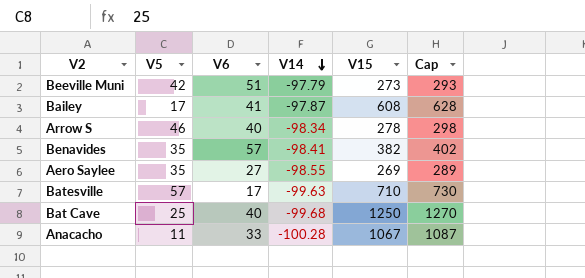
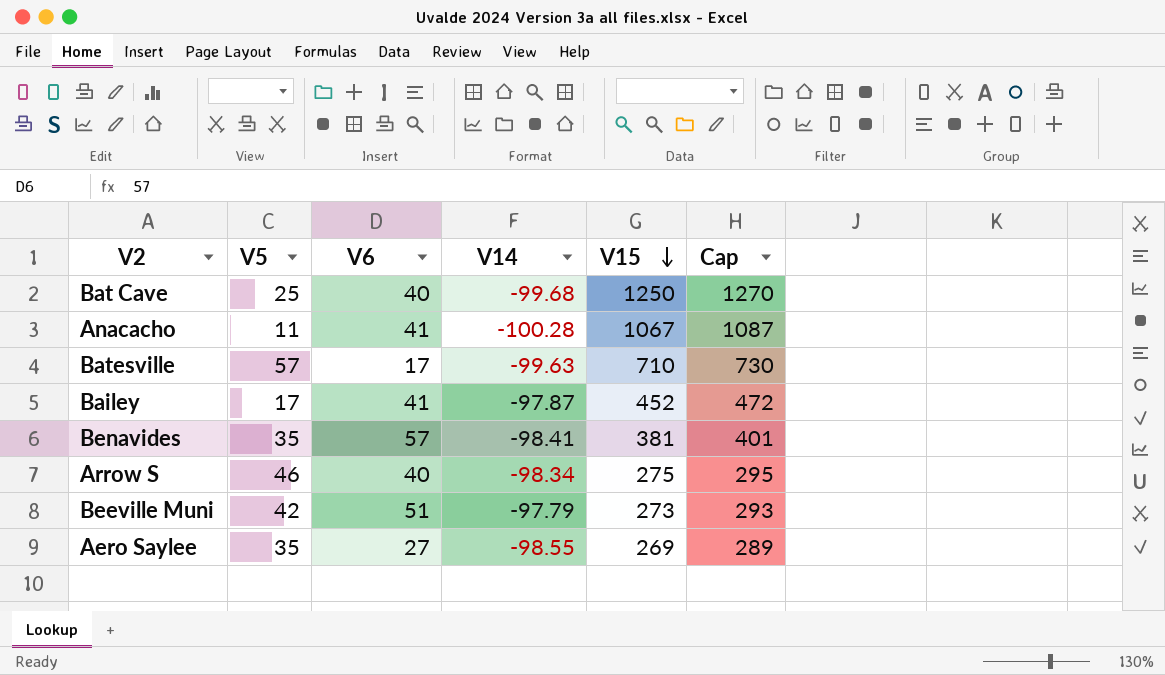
row order: V14 descending -> V15 descending
Anacacho | V6: 33 -> 41
Bailey | V15: 608 -> 452
Bailey | Cap: 628 -> 472
Benavides | V15: 382 -> 381
Benavides | Cap: 402 -> 401
Arrow S | V15: 278 -> 275
Arrow S | Cap: 298 -> 295

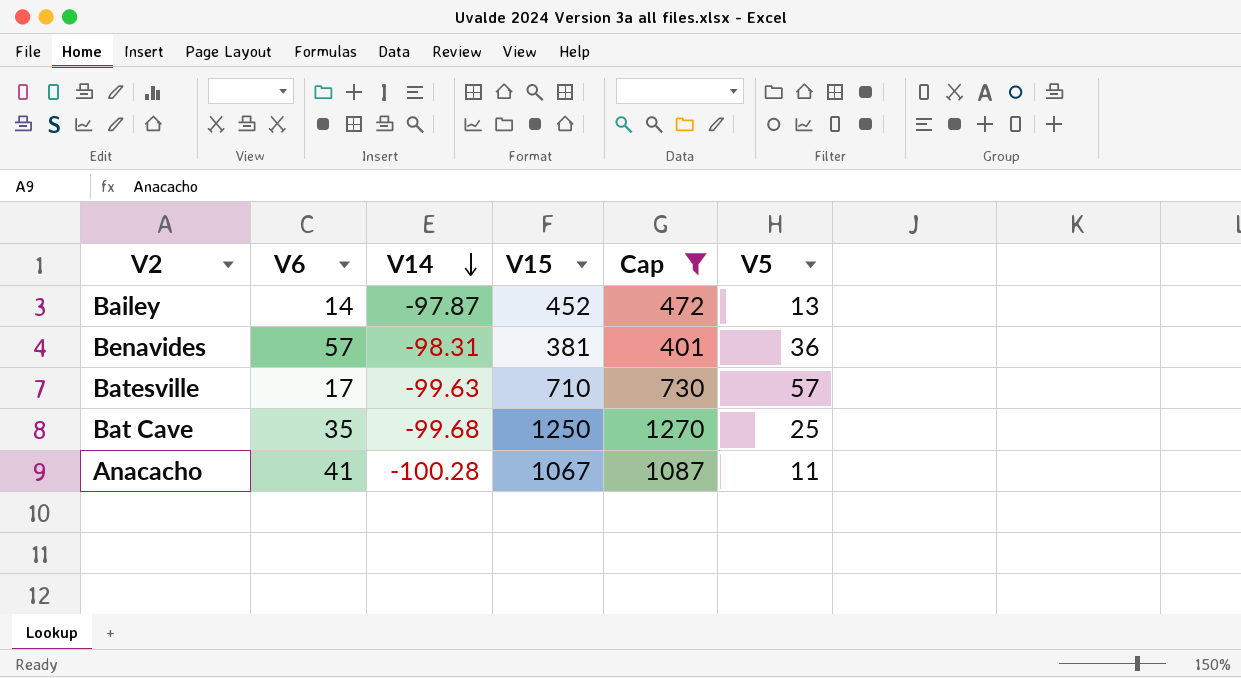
filter: none -> Cap >= 401
row order: V15 descending -> V14 descending
column V5 | position: 2 -> 6
Bailey | V6: 41 -> 14
Bailey | V5: 17 -> 13
Benavides | V14: -98.41 -> -98.31
Benavides | V5: 35 -> 36
Bat Cave | V6: 40 -> 35

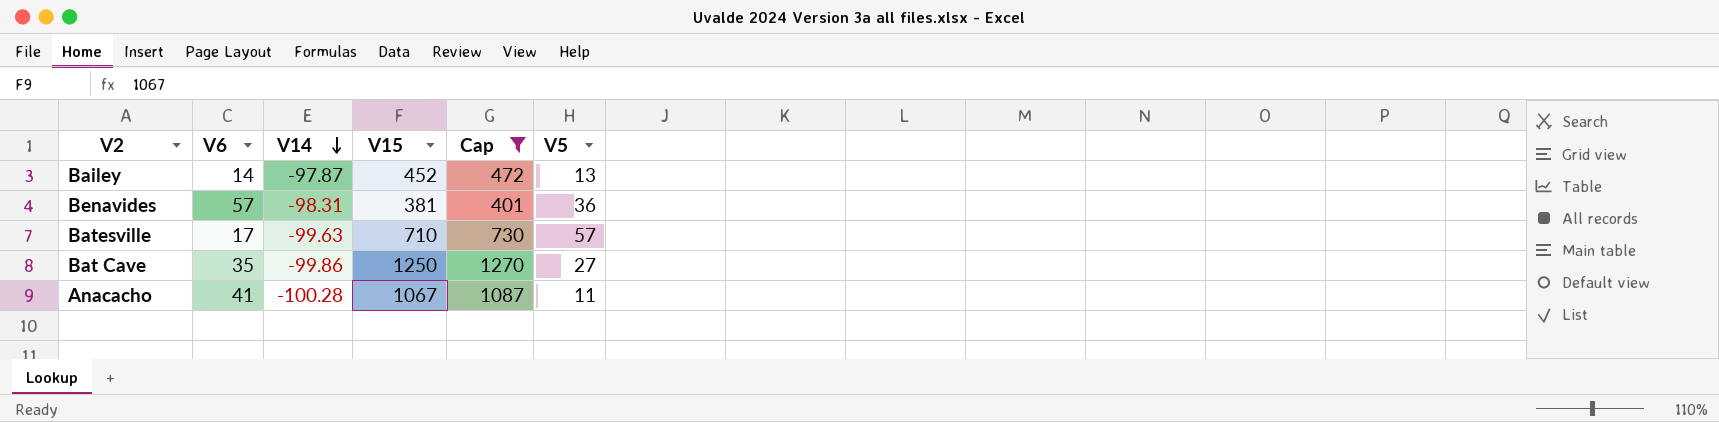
Bat Cave | V14: -99.68 -> -99.86
Bat Cave | V5: 25 -> 27

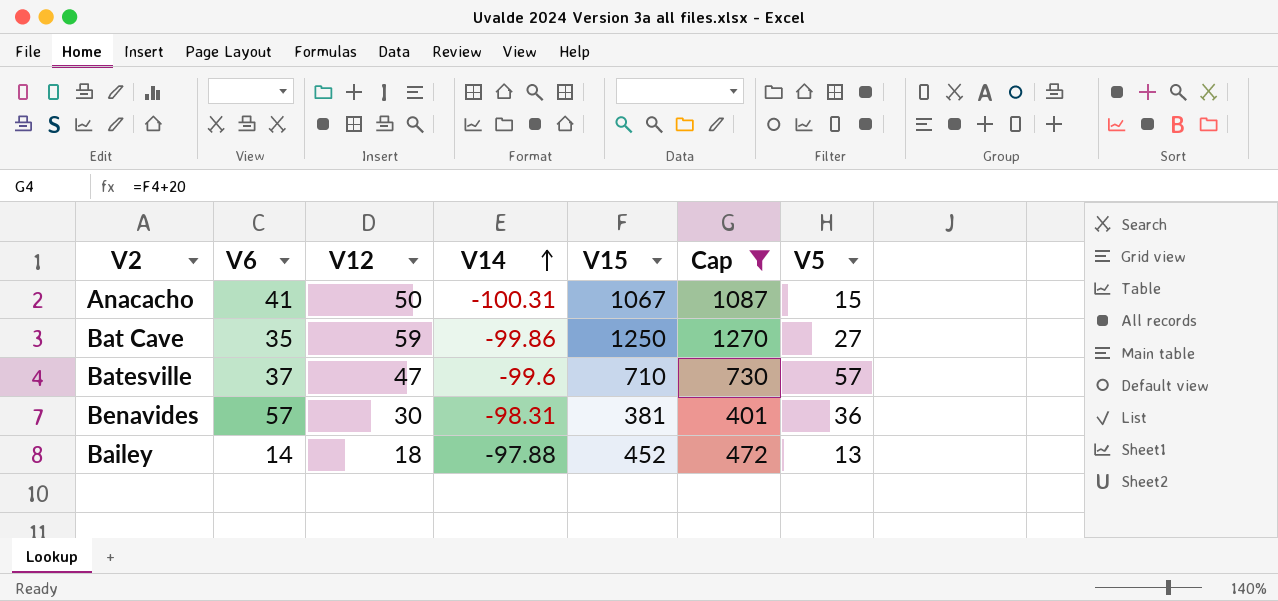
row order: V14 descending -> V14 ascending
column V12 | position: none -> 3
Anacacho | V14: -100.28 -> -100.31
Anacacho | V5: 11 -> 15
Batesville | V6: 17 -> 37
Batesville | V14: -99.63 -> -99.6
Bailey | V14: -97.87 -> -97.88

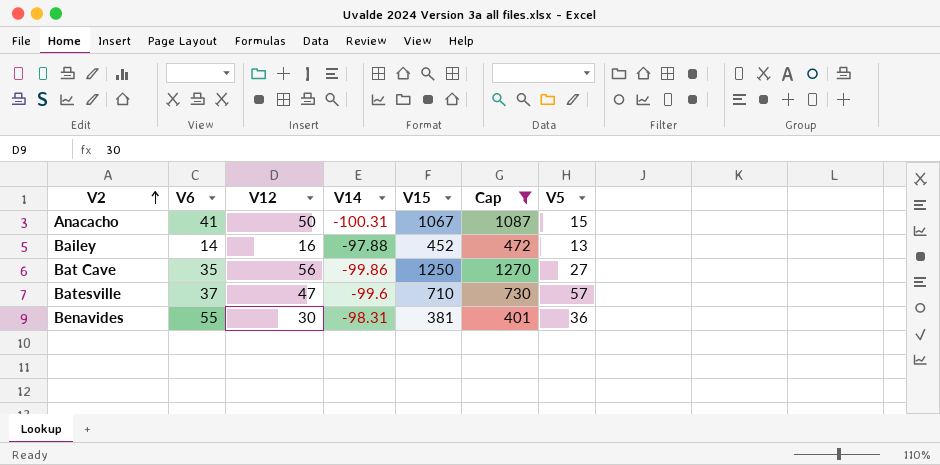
row order: V14 ascending -> V2 ascending
Bailey | V12: 18 -> 16
Bat Cave | V12: 59 -> 56
Benavides | V6: 57 -> 55

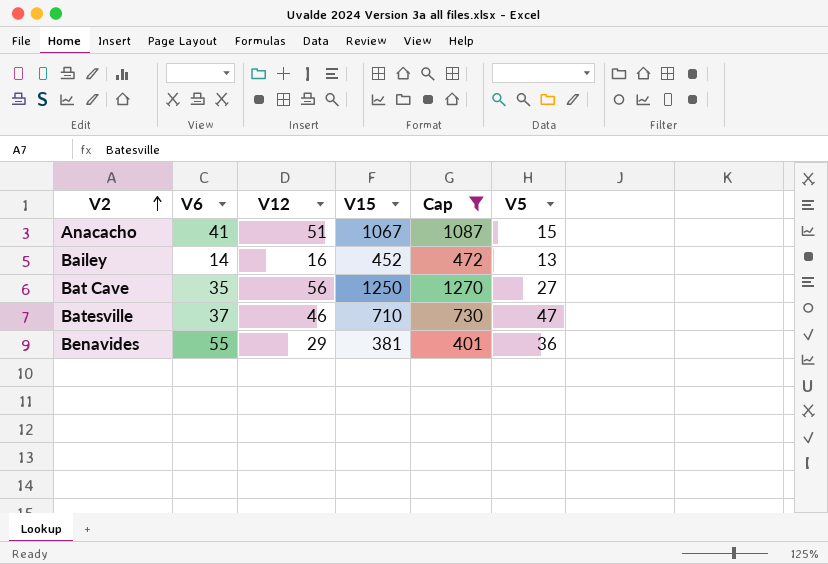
column V14 | position: 4 -> none
Anacacho | V12: 50 -> 51
Batesville | V12: 47 -> 46
Batesville | V5: 57 -> 47
Benavides | V12: 30 -> 29

